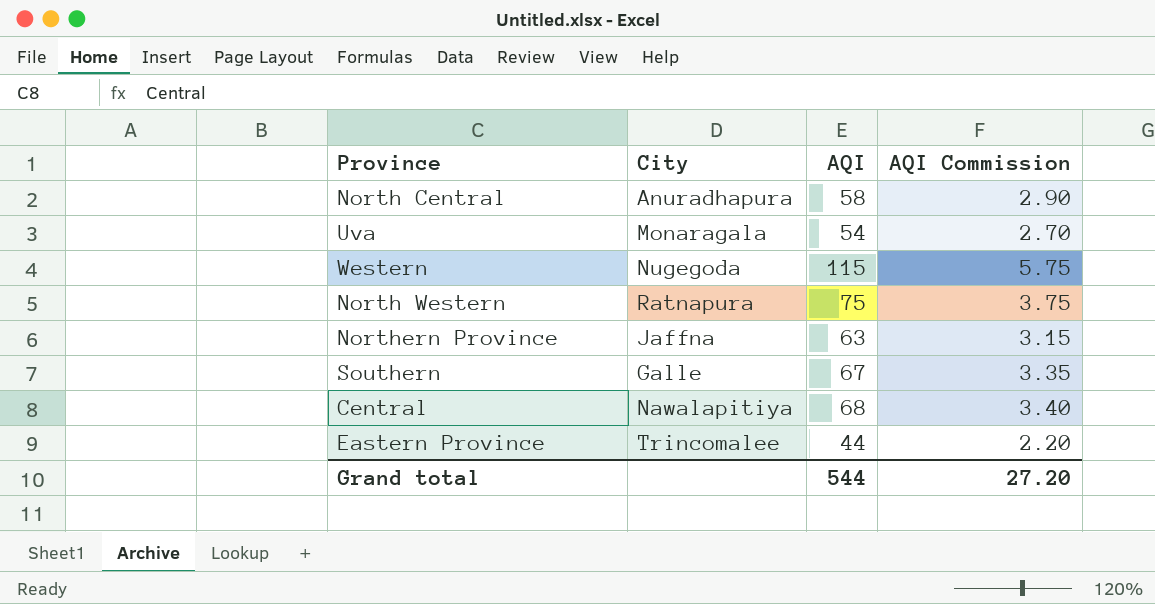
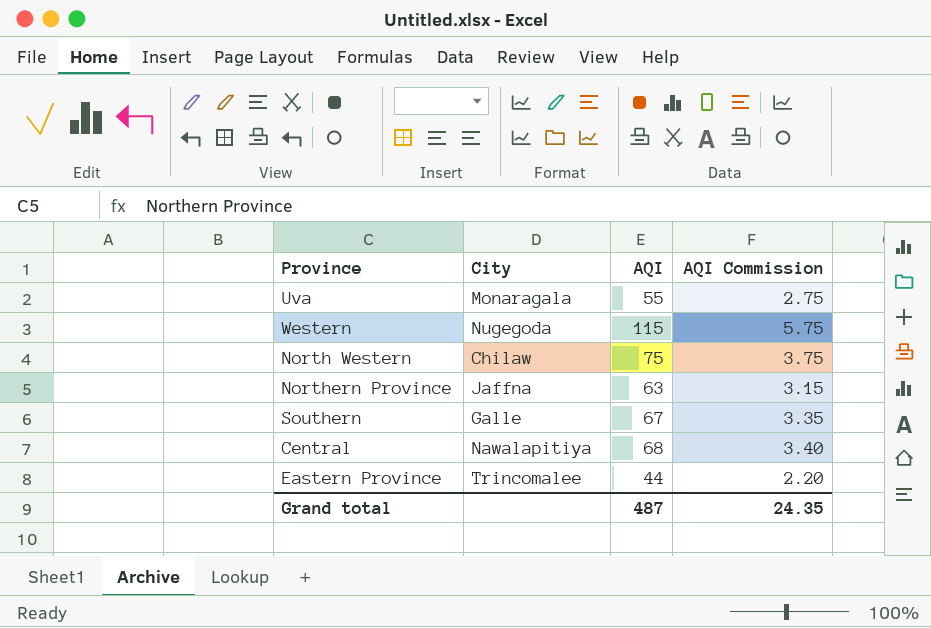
row North Central: Anuradhapura | 58 | 2.90 -> none
Uva | AQI: 54 -> 55
Uva | AQI Commission: 2.70 -> 2.75
North Western | City: Ratnapura -> Chilaw
Grand total | AQI: 544 -> 487
Grand total | AQI Commission: 27.20 -> 24.35

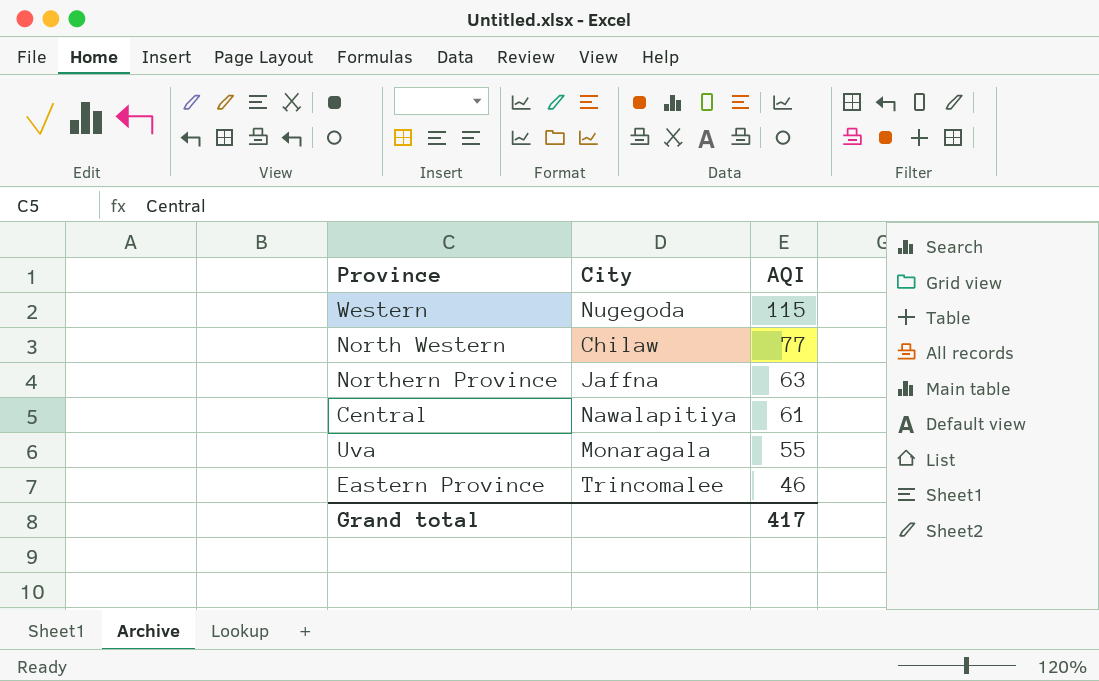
row order: none -> AQI descending
column AQI Commission | formula: [AQI] * 0.05 -> none
row Southern: Galle | 67 | 3.35 -> none
North Western | AQI: 75 -> 77
Central | AQI: 68 -> 61
Eastern Province | AQI: 44 -> 46
Grand total | AQI: 487 -> 417

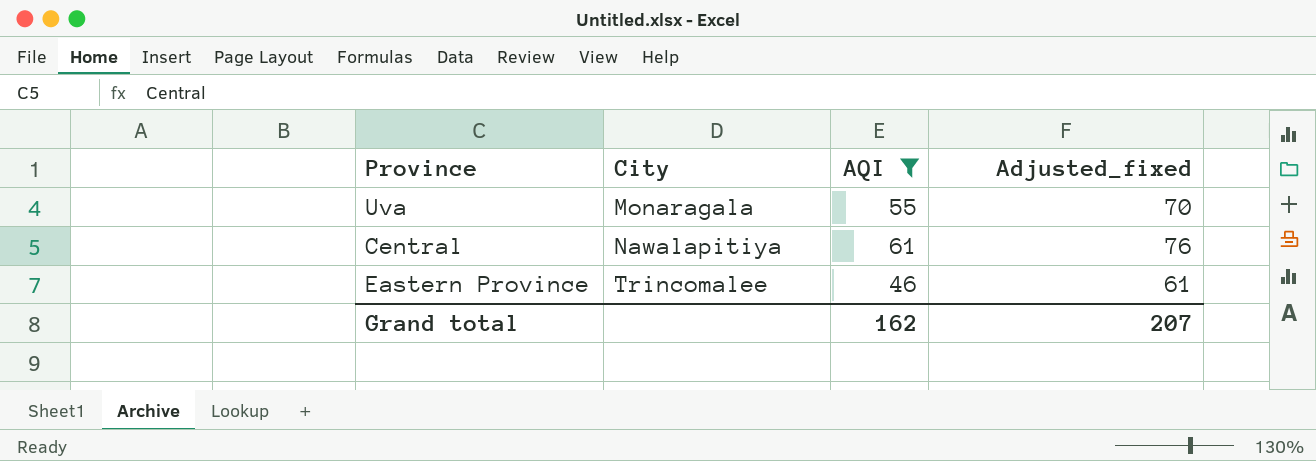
filter: none -> AQI <= 61
row order: AQI descending -> City ascending
column Adjusted_fixed | formula: none -> [AQI] + 15
Grand total | AQI: 417 -> 162

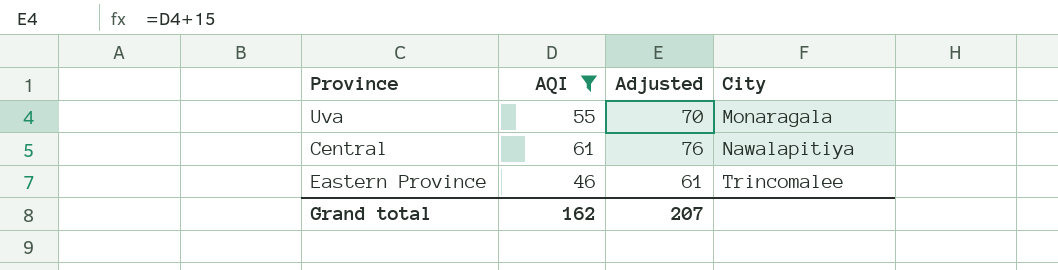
column name: Adjusted_fixed -> Adjusted
column City | position: 2 -> 4

